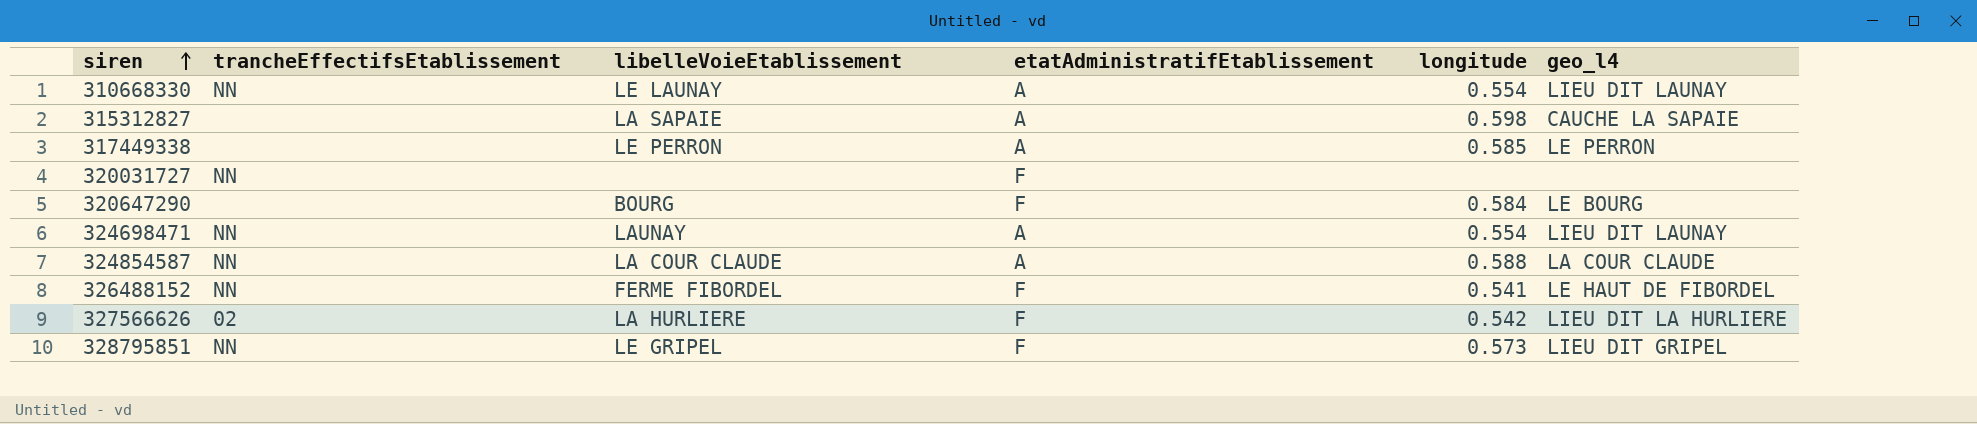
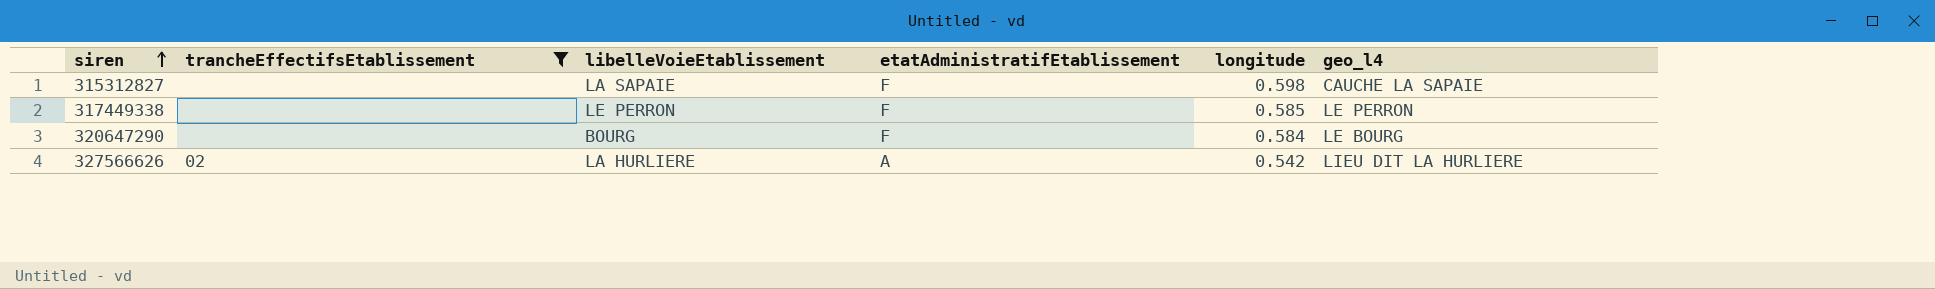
filter: none -> trancheEffectifsEtablissement != NN
315312827 | etatAdministratifEtablissement: A -> F
317449338 | etatAdministratifEtablissement: A -> F
327566626 | etatAdministratifEtablissement: F -> A

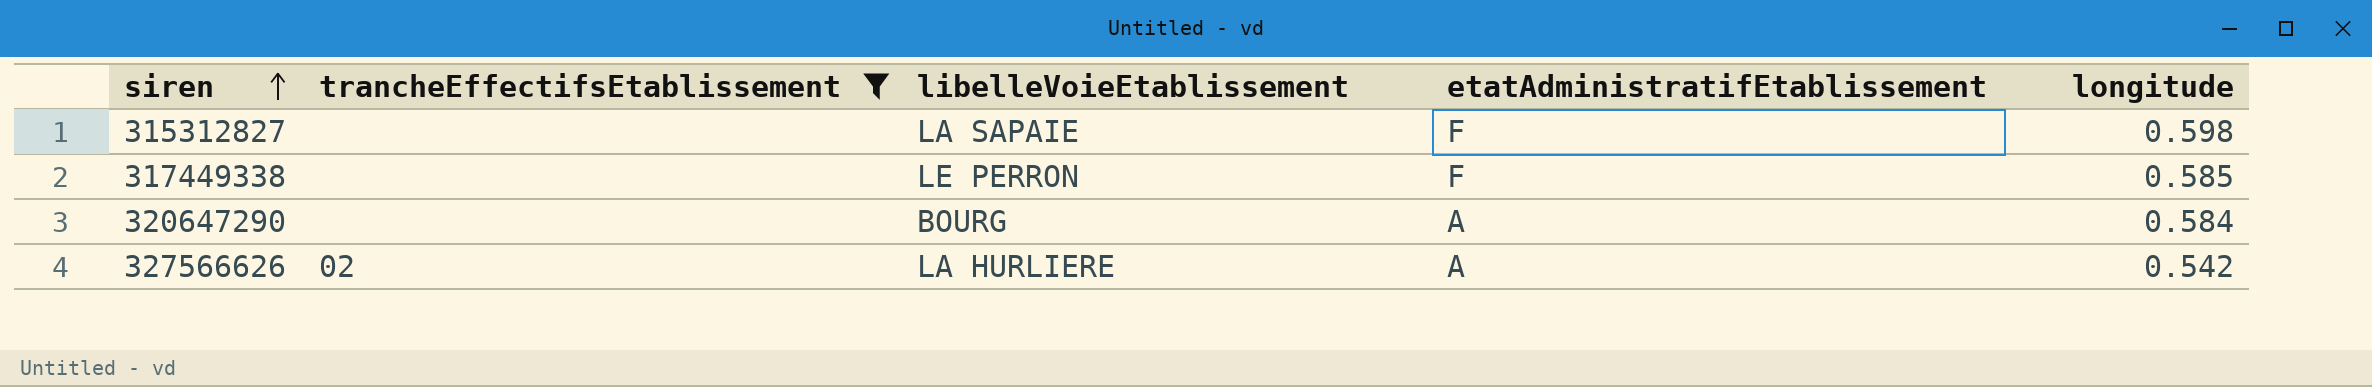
column geo_l4 | position: 6 -> none
320647290 | etatAdministratifEtablissement: F -> A

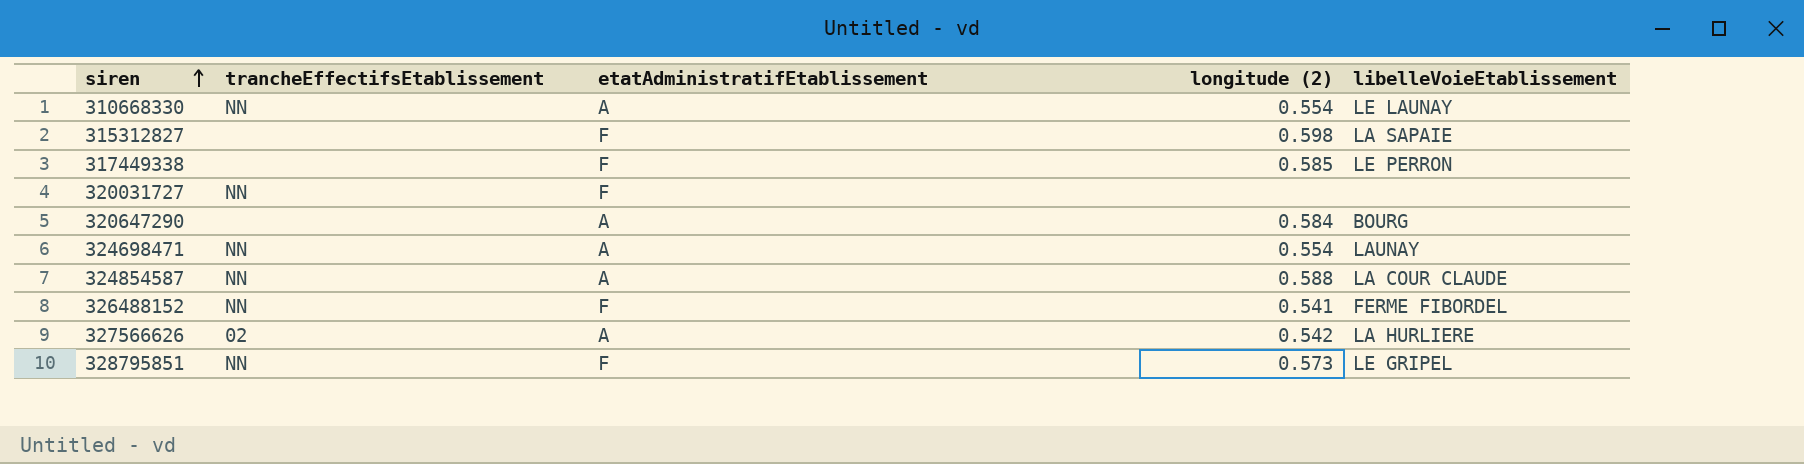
filter: trancheEffectifsEtablissement != NN -> none
column name: longitude -> longitude (2)
column libelleVoieEtablissement | position: 3 -> 5

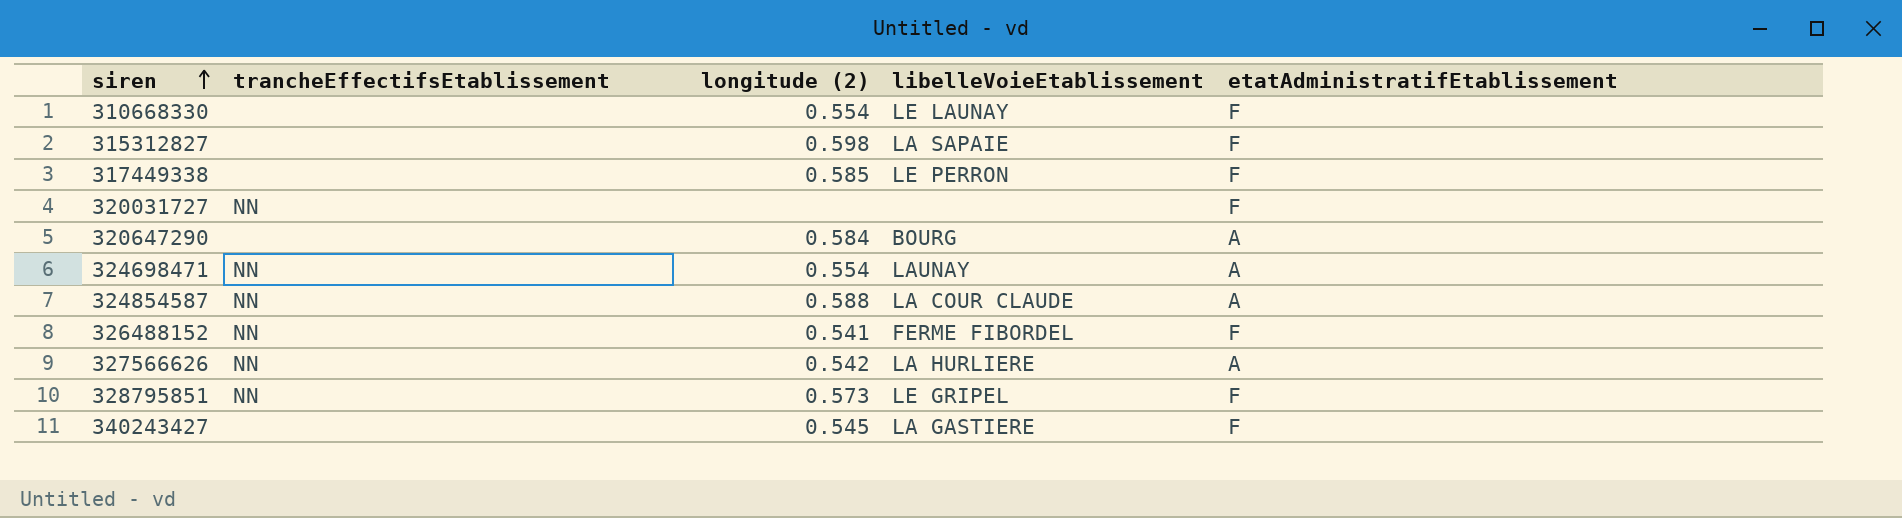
column etatAdministratifEtablissement | position: 3 -> 5
310668330 | trancheEffectifsEtablissement: NN -> none
310668330 | etatAdministratifEtablissement: A -> F
327566626 | trancheEffectifsEtablissement: 02 -> NN
row 340243427: none -> none | 0.545 | LA GASTIERE | F

